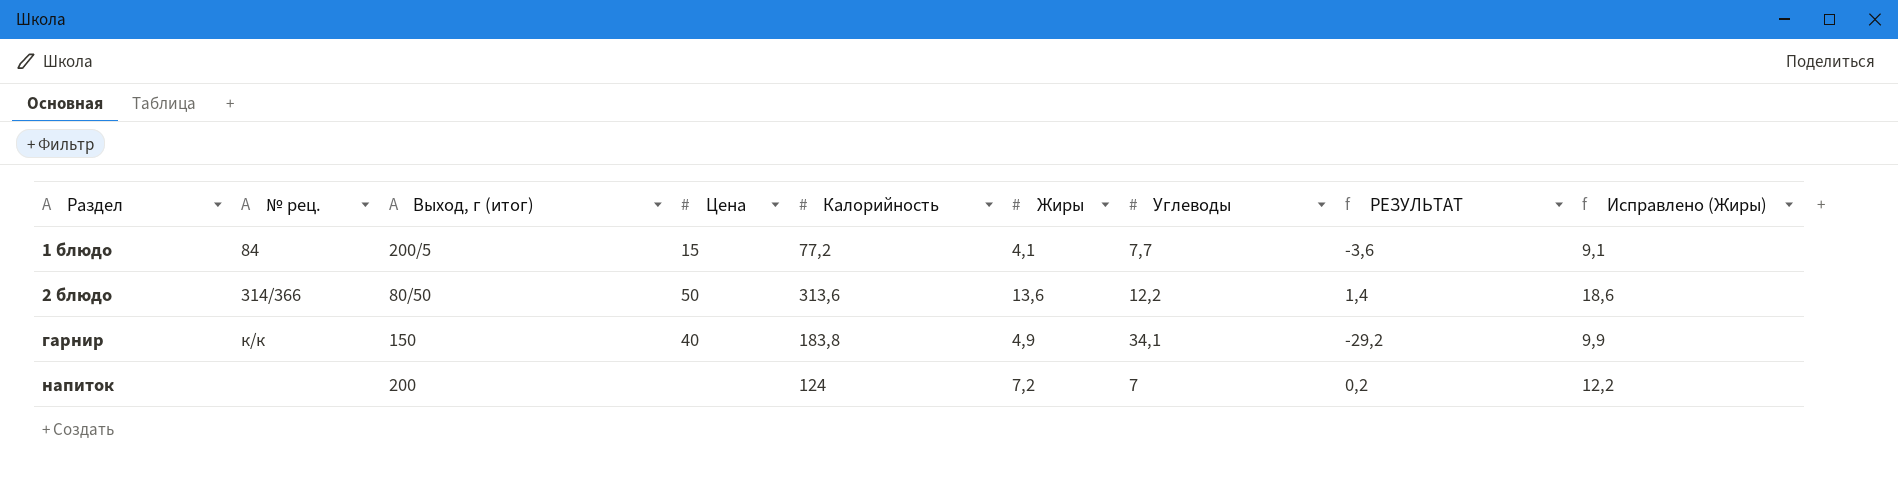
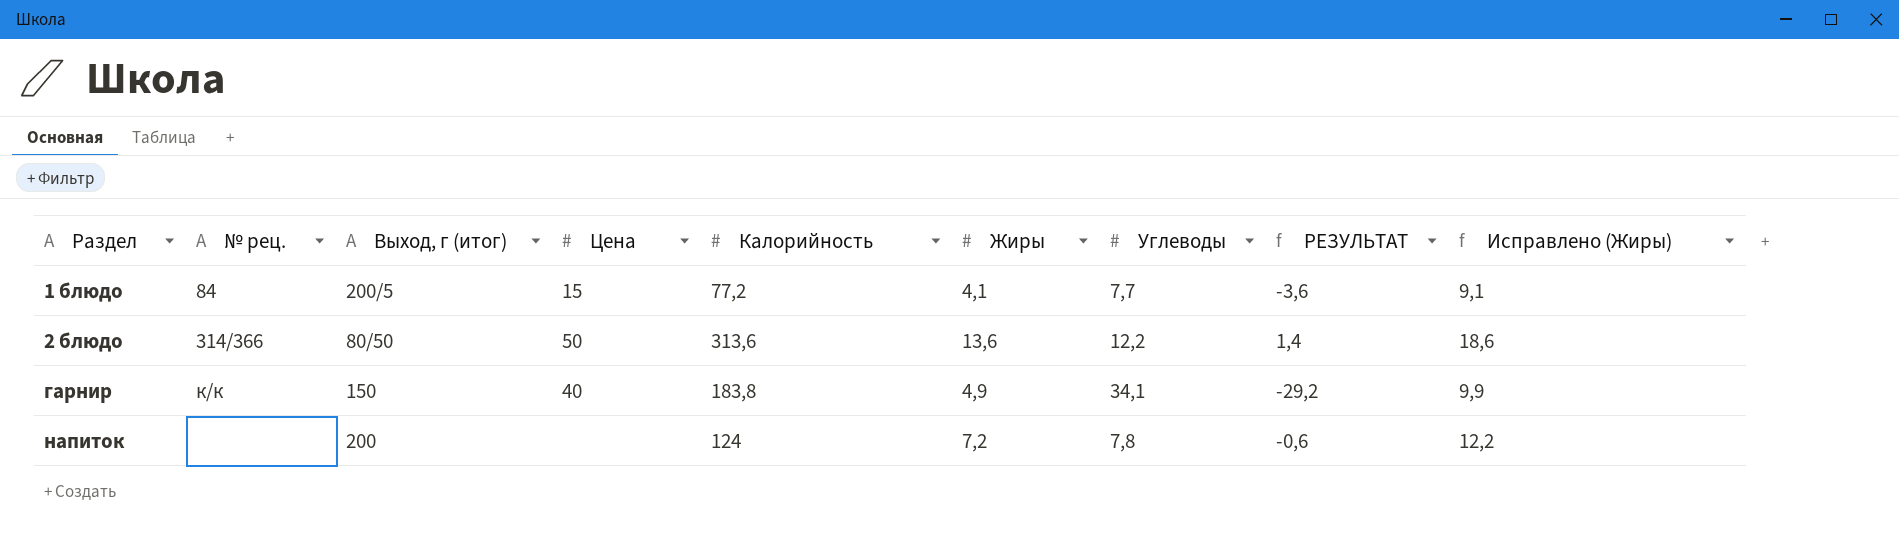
напиток | Углеводы: 7 -> 7,8
напиток | РЕЗУЛЬТАТ: 0,2 -> -0,6

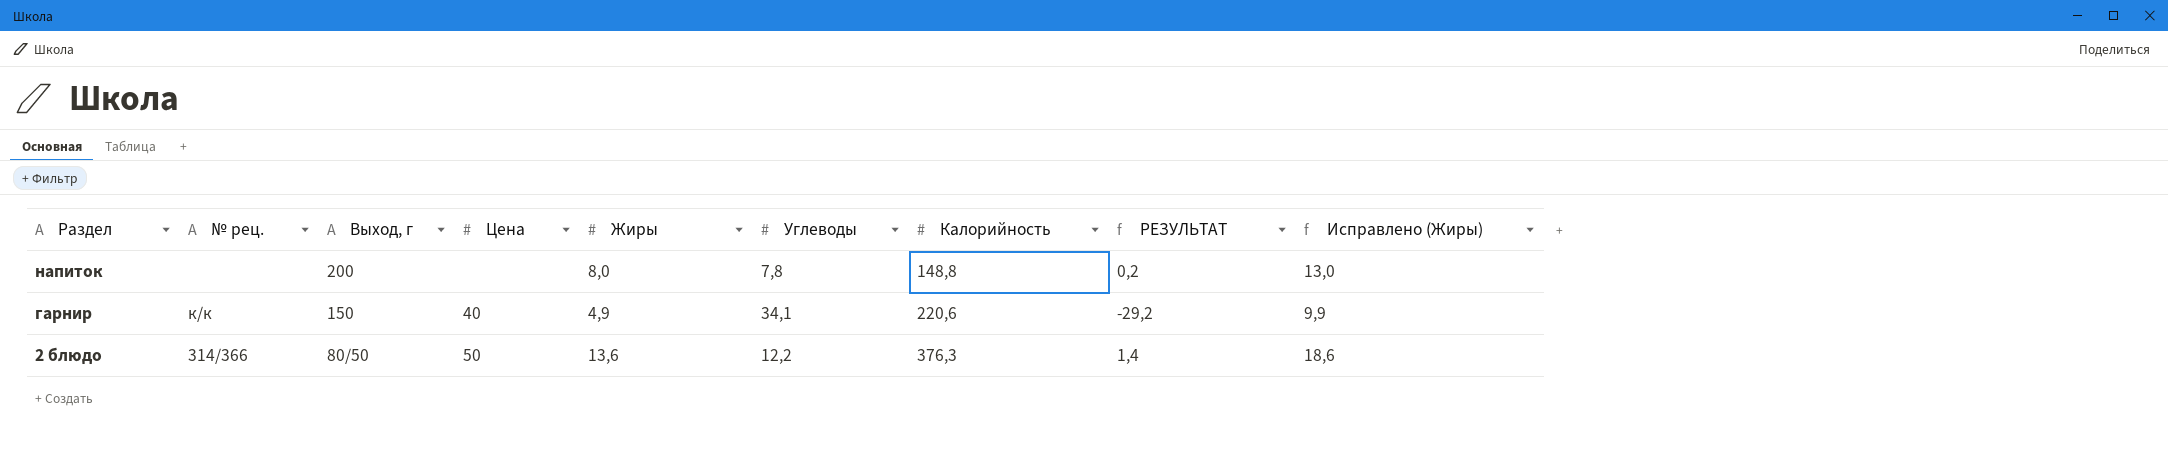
row order: Раздел ascending -> Раздел descending
column name: Выход, г (итог) -> Выход, г
column Калорийность | position: 5 -> 7
row 1 блюдо: 84 | 200/5 | 15 | 77,2 | 4,1 | 7,7 | -3,6 | 9,1 -> none
напиток | Жиры: 7,2 -> 8,0
напиток | Калорийность: 124 -> 148,8
напиток | РЕЗУЛЬТАТ: -0,6 -> 0,2
напиток | Исправлено (Жиры): 12,2 -> 13,0
гарнир | Калорийность: 183,8 -> 220,6
2 блюдо | Калорийность: 313,6 -> 376,3

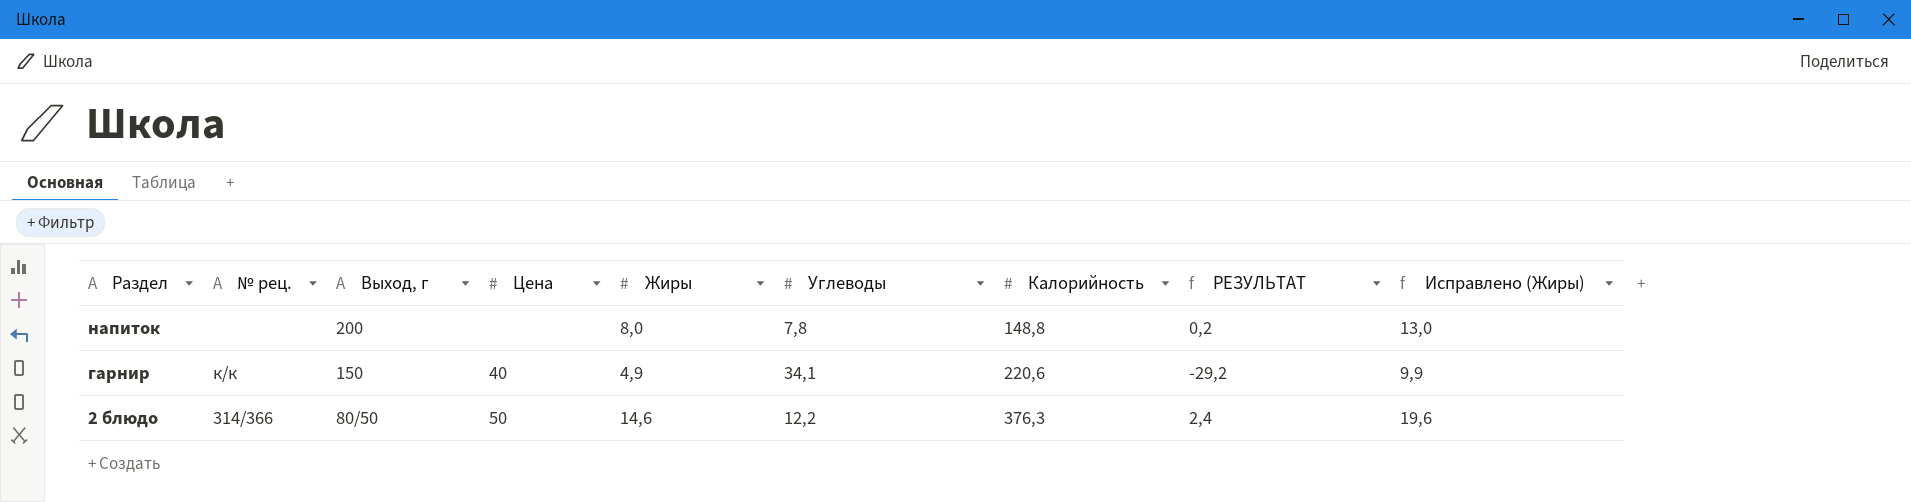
2 блюдо | Жиры: 13,6 -> 14,6
2 блюдо | РЕЗУЛЬТАТ: 1,4 -> 2,4
2 блюдо | Исправлено (Жиры): 18,6 -> 19,6

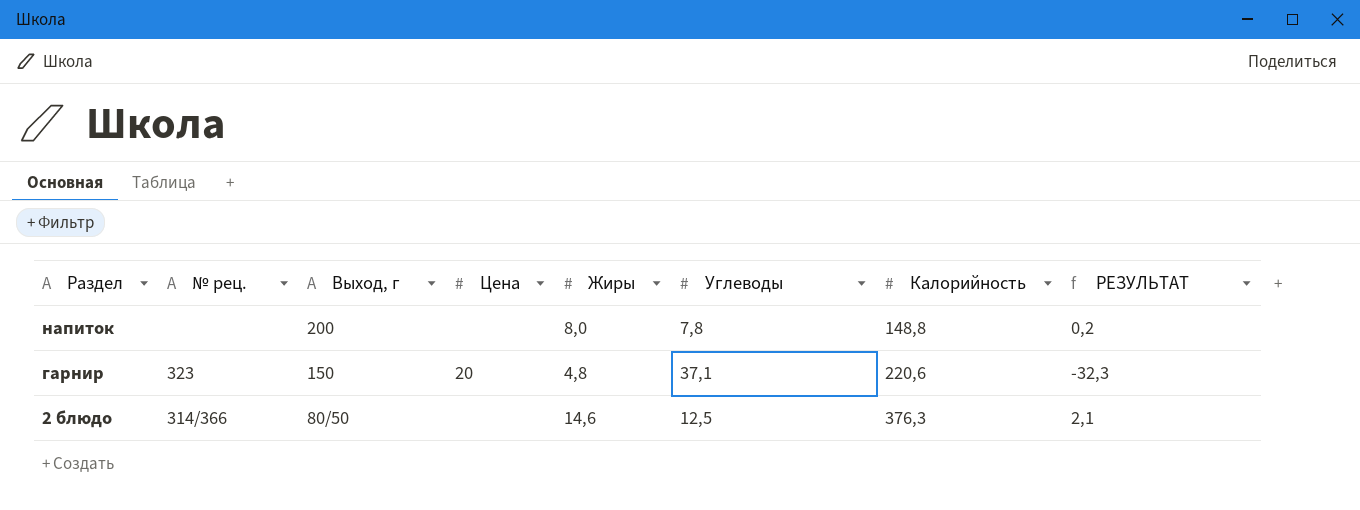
column Исправлено (Жиры) | formula: [Жиры] + 5 -> none
гарнир | № рец.: к/к -> 323
гарнир | Цена: 40 -> 20
гарнир | Жиры: 4,9 -> 4,8
гарнир | Углеводы: 34,1 -> 37,1
гарнир | РЕЗУЛЬТАТ: -29,2 -> -32,3
2 блюдо | Цена: 50 -> none
2 блюдо | Углеводы: 12,2 -> 12,5
2 блюдо | РЕЗУЛЬТАТ: 2,4 -> 2,1

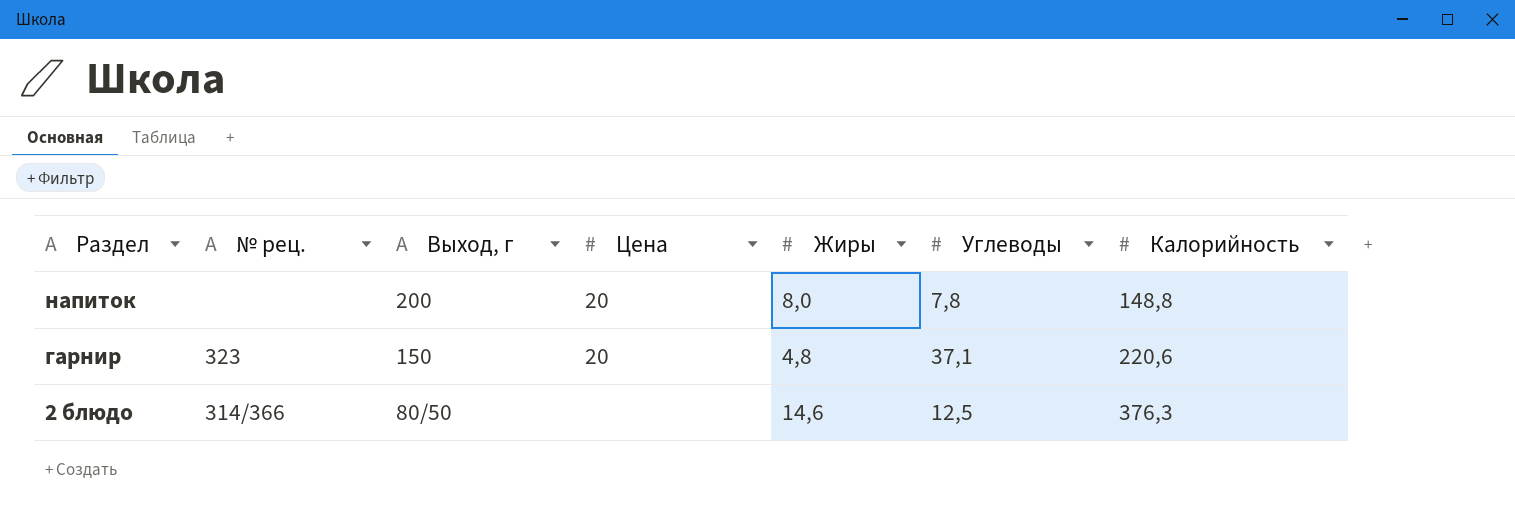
column РЕЗУЛЬТАТ | formula: [Жиры] - [Углеводы] -> none
напиток | Цена: none -> 20

